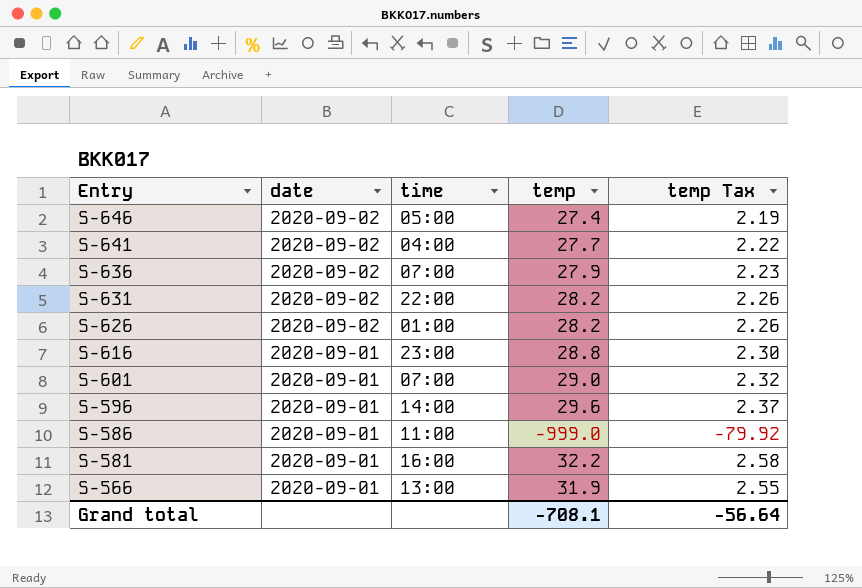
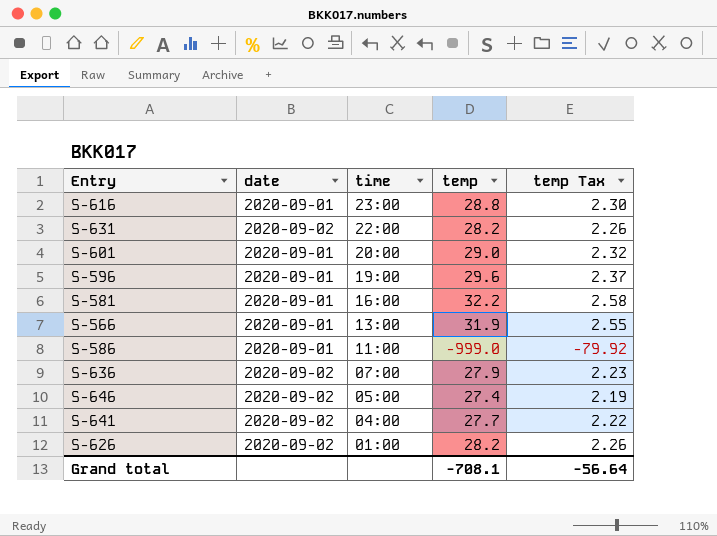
row order: Entry descending -> time descending
S-601 | time: 07:00 -> 20:00
S-596 | time: 14:00 -> 19:00

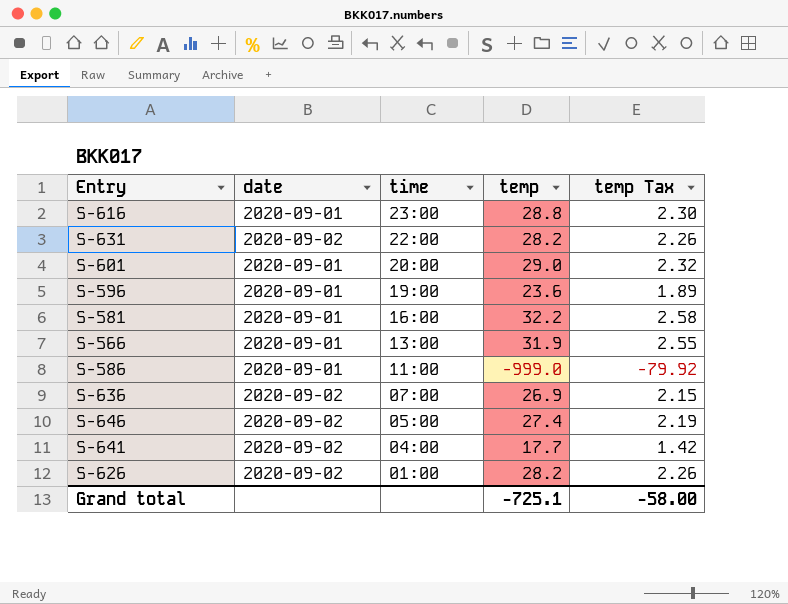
S-596 | temp: 29.6 -> 23.6
S-596 | temp Tax: 2.37 -> 1.89
S-636 | temp: 27.9 -> 26.9
S-636 | temp Tax: 2.23 -> 2.15
S-641 | temp: 27.7 -> 17.7
S-641 | temp Tax: 2.22 -> 1.42
Grand total | temp: -708.1 -> -725.1
Grand total | temp Tax: -56.64 -> -58.00

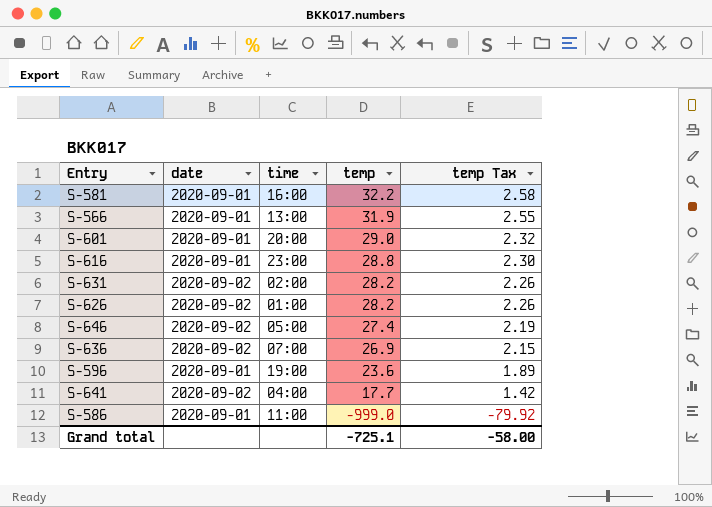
row order: time descending -> temp descending
S-631 | time: 22:00 -> 02:00

